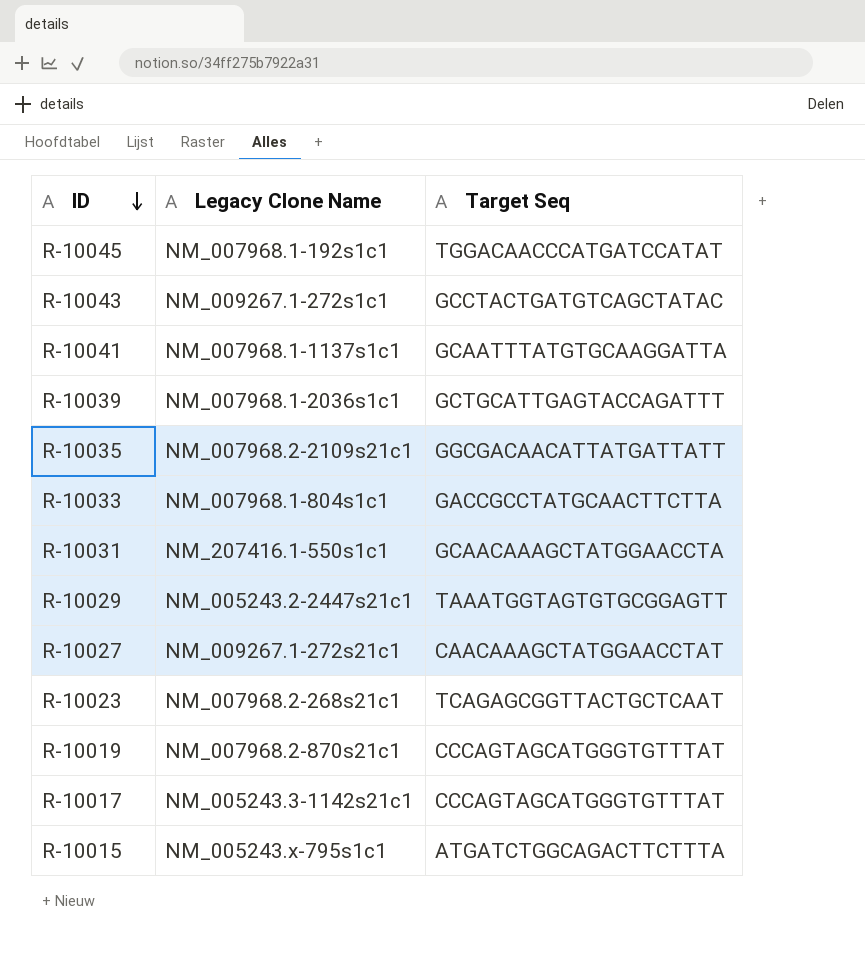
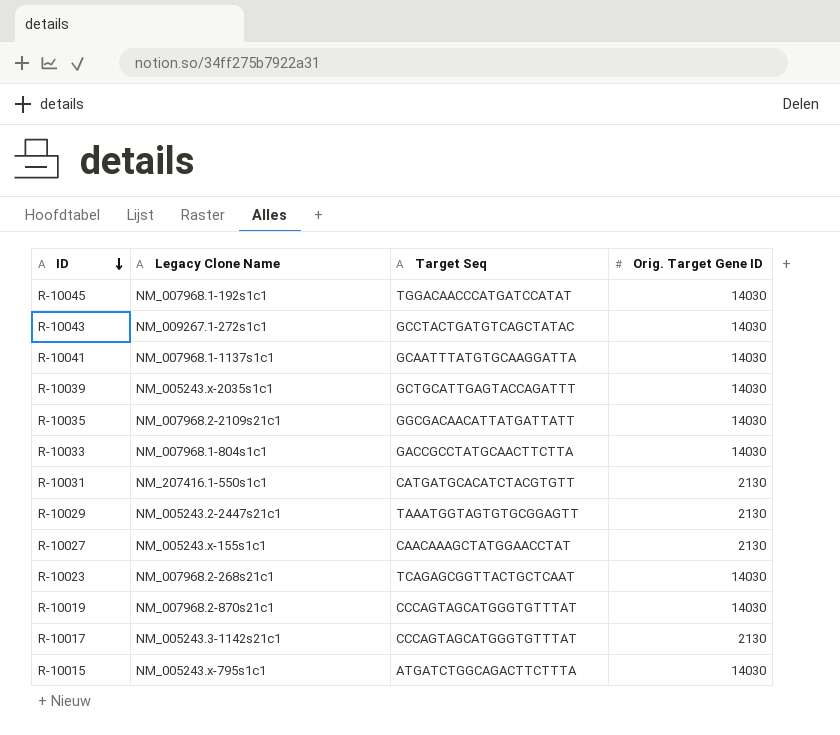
column Orig. Target Gene ID | position: none -> 4
R-10039 | Legacy Clone Name: NM_007968.1-2036s1c1 -> NM_005243.x-2035s1c1
R-10031 | Target Seq: GCAACAAAGCTATGGAACCTA -> CATGATGCACATCTACGTGTT
R-10027 | Legacy Clone Name: NM_009267.1-272s21c1 -> NM_005243.x-155s1c1

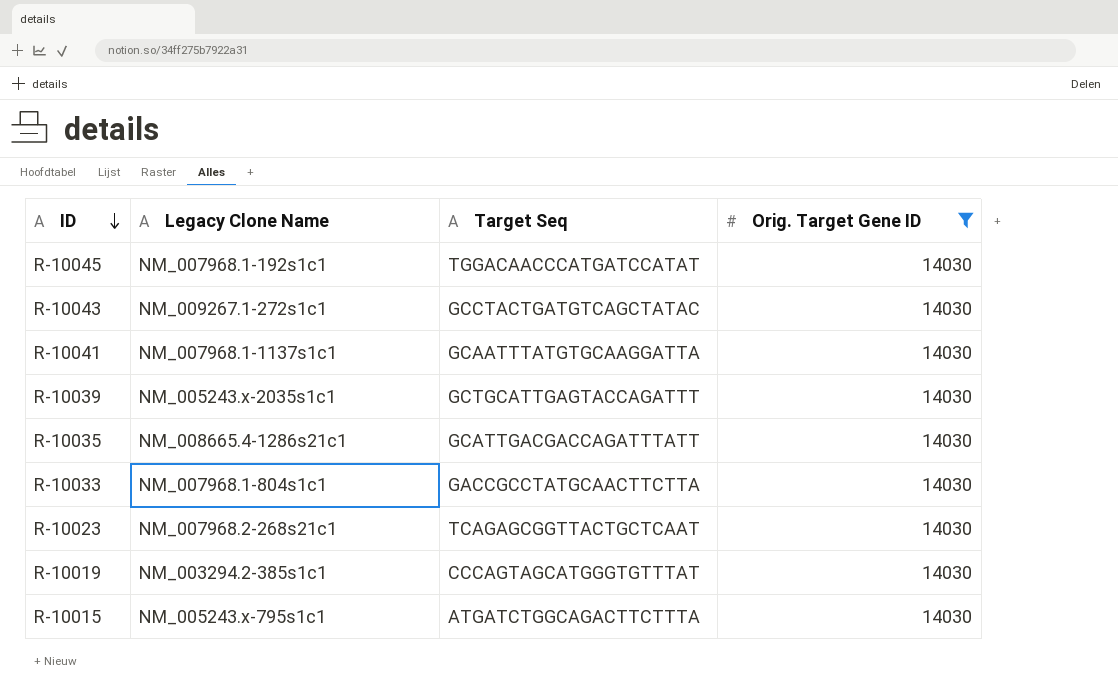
filter: none -> Orig. Target Gene ID = 14030
R-10035 | Legacy Clone Name: NM_007968.2-2109s21c1 -> NM_008665.4-1286s21c1
R-10035 | Target Seq: GGCGACAACATTATGATTATT -> GCATTGACGACCAGATTTATT
R-10019 | Legacy Clone Name: NM_007968.2-870s21c1 -> NM_003294.2-385s1c1

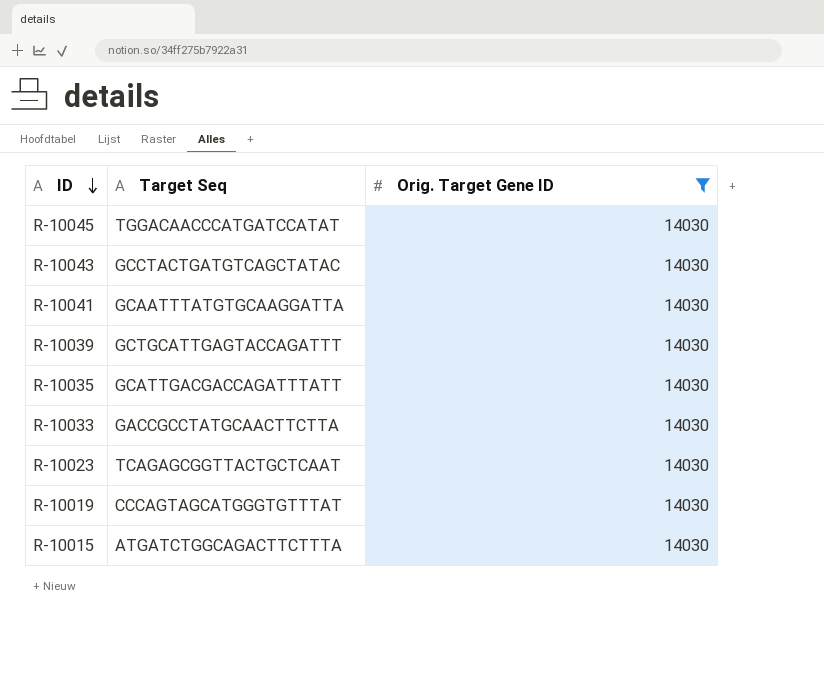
column Legacy Clone Name | position: 2 -> none

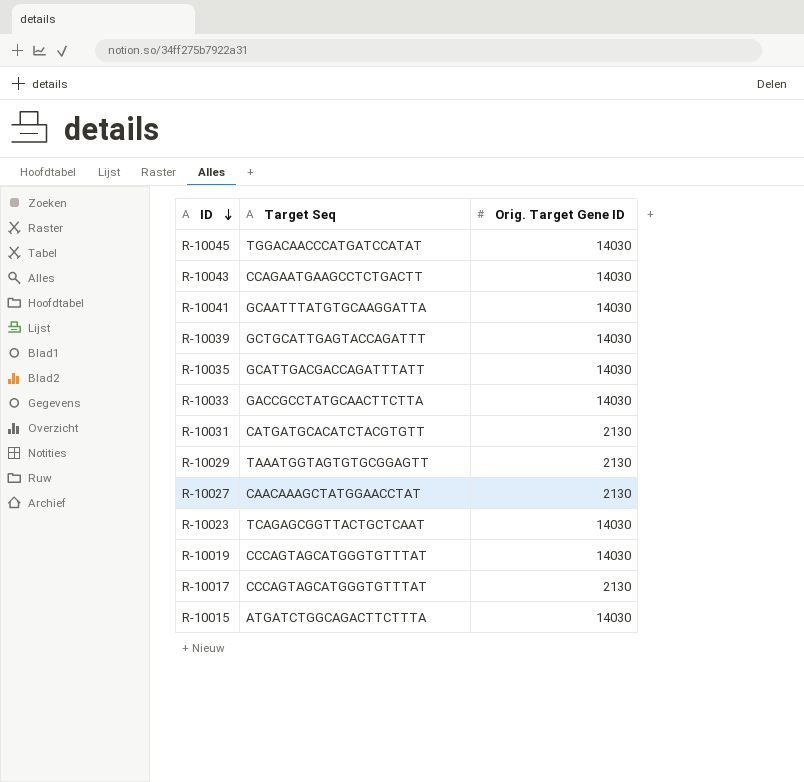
filter: Orig. Target Gene ID = 14030 -> none
R-10043 | Target Seq: GCCTACTGATGTCAGCTATAC -> CCAGAATGAAGCCTCTGACTT

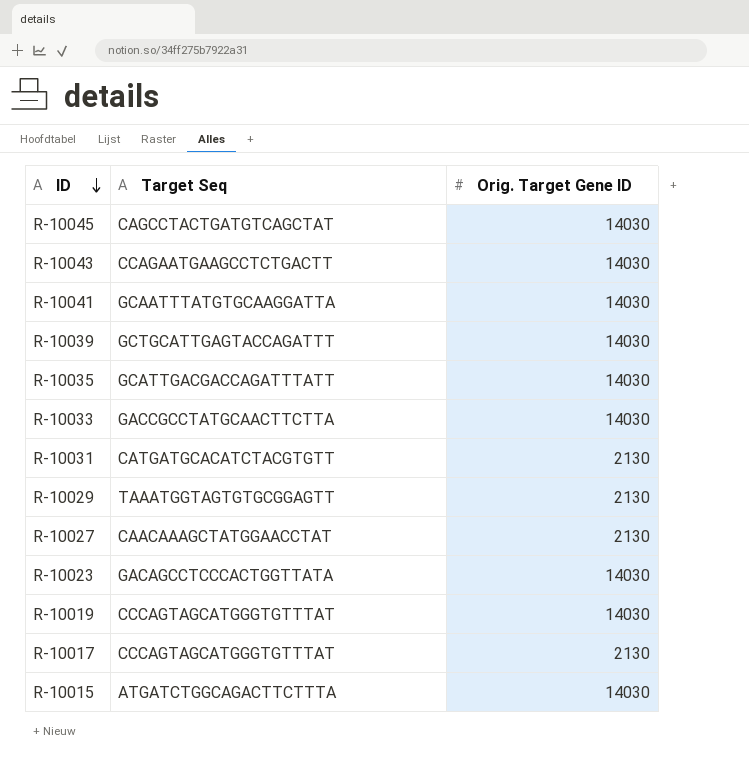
R-10045 | Target Seq: TGGACAACCCATGATCCATAT -> CAGCCTACTGATGTCAGCTAT
R-10023 | Target Seq: TCAGAGCGGTTACTGCTCAAT -> GACAGCCTCCCACTGGTTATA

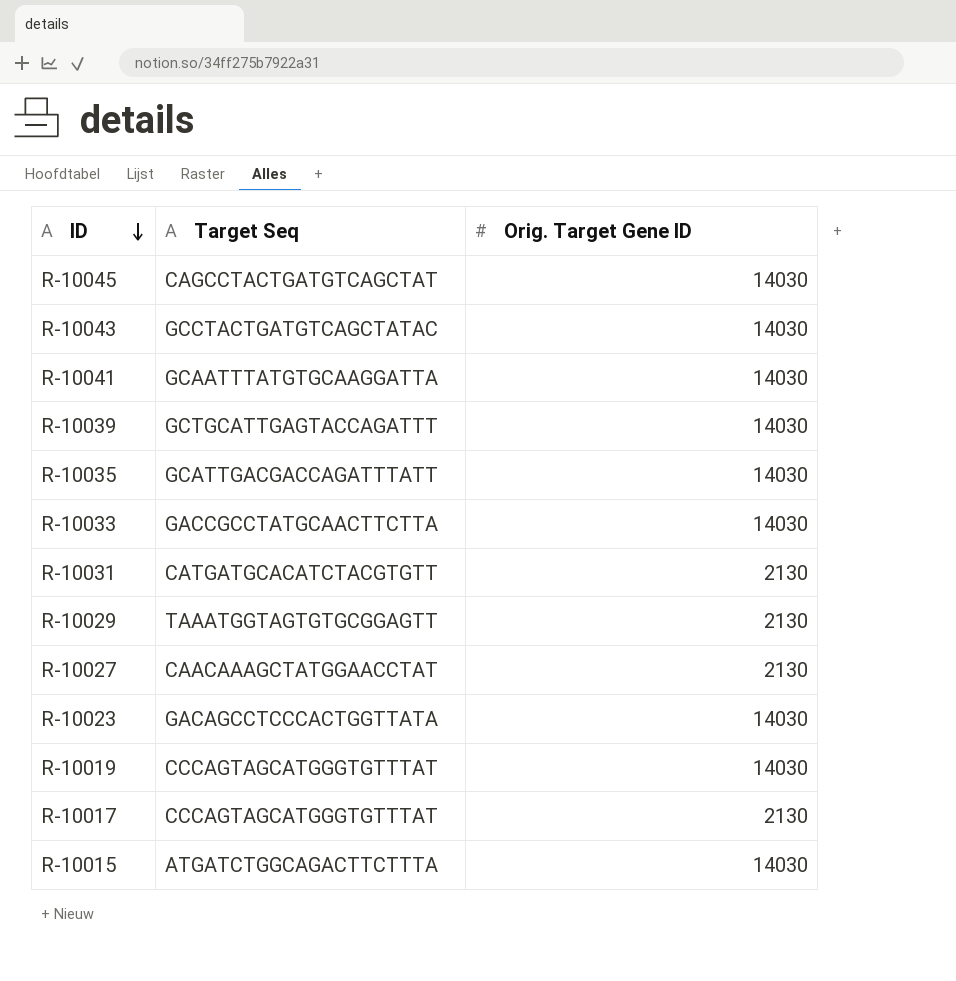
R-10043 | Target Seq: CCAGAATGAAGCCTCTGACTT -> GCCTACTGATGTCAGCTATAC

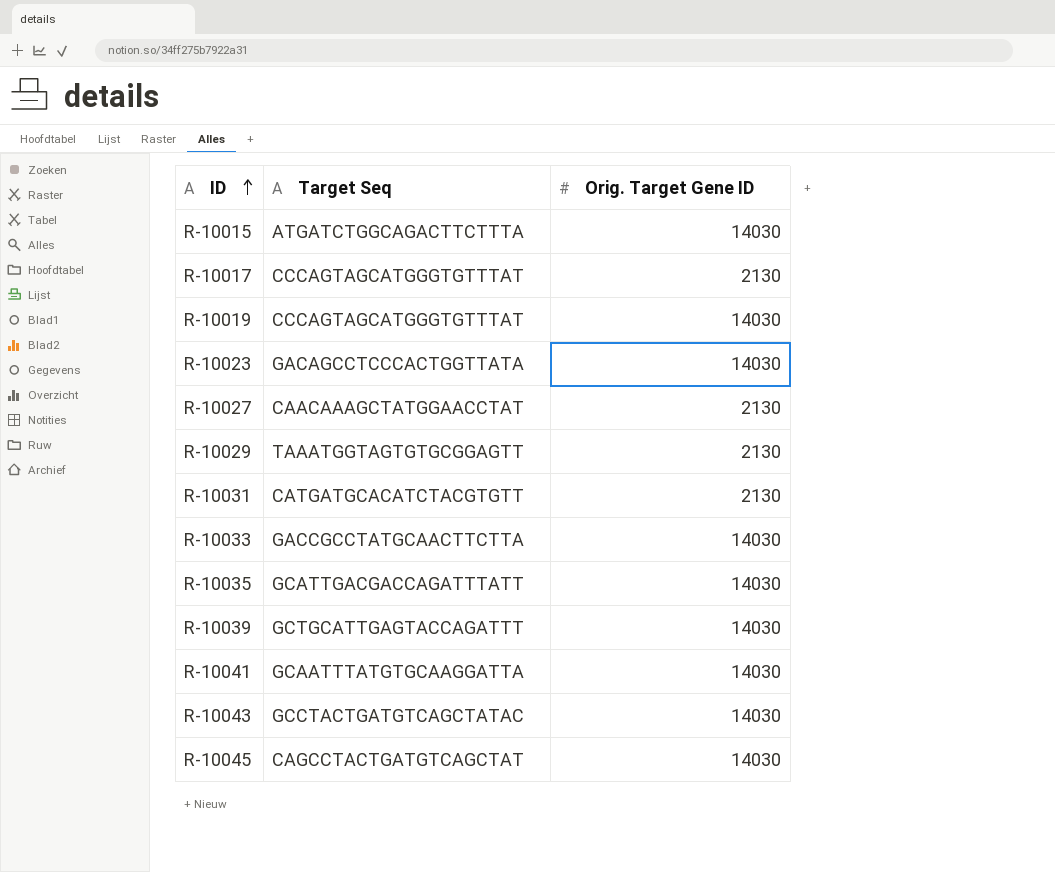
row order: ID descending -> ID ascending

